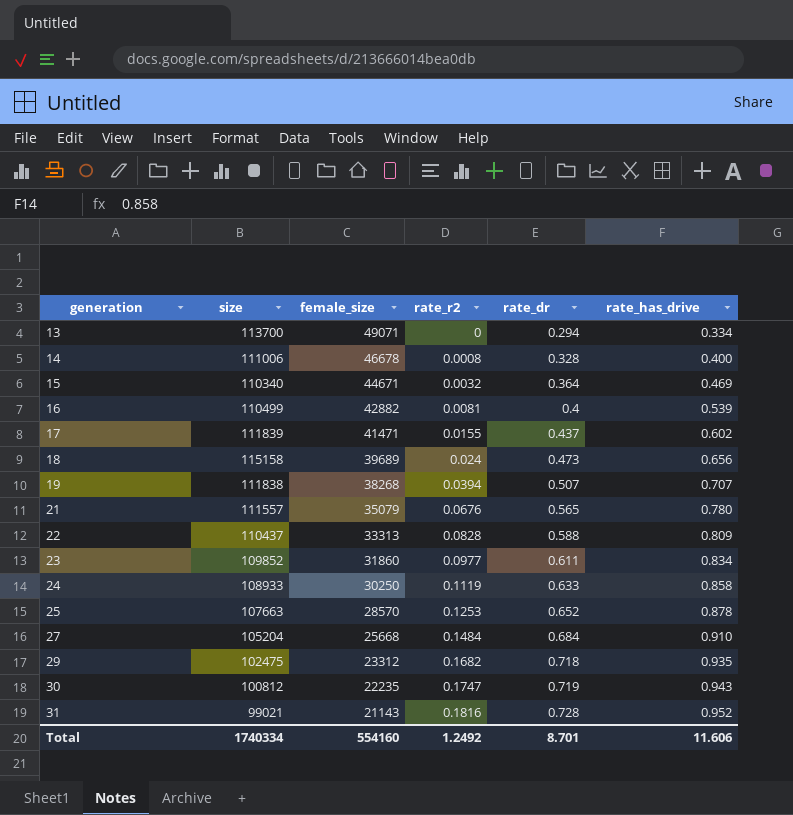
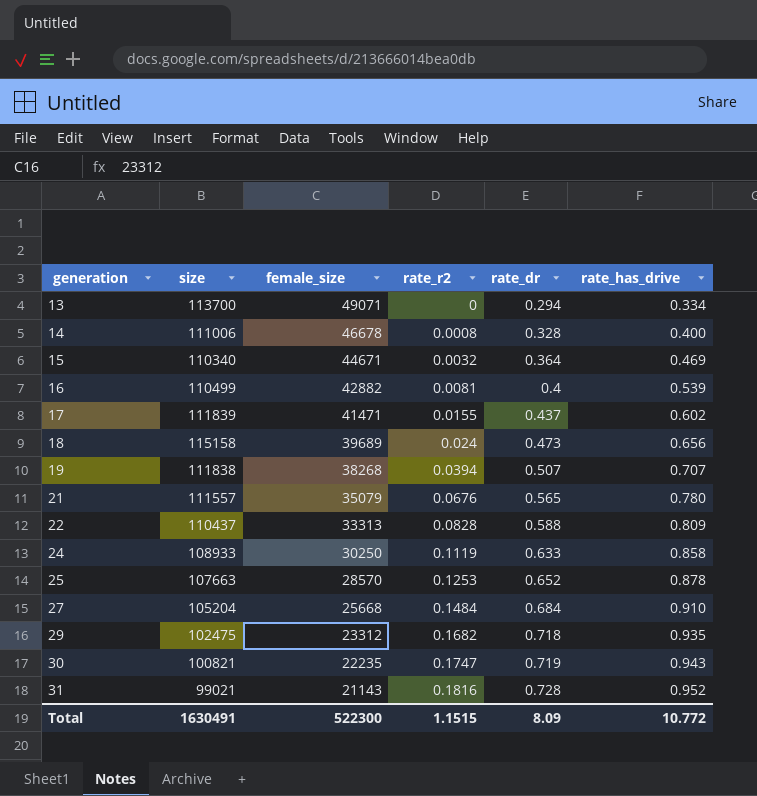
row 23: 109852 | 31860 | 0.0977 | 0.611 | 0.834 -> none
30 | size: 100812 -> 100821
Total | size: 1740334 -> 1630491
Total | female_size: 554160 -> 522300
Total | rate_r2: 1.2492 -> 1.1515
Total | rate_dr: 8.701 -> 8.09
Total | rate_has_drive: 11.606 -> 10.772

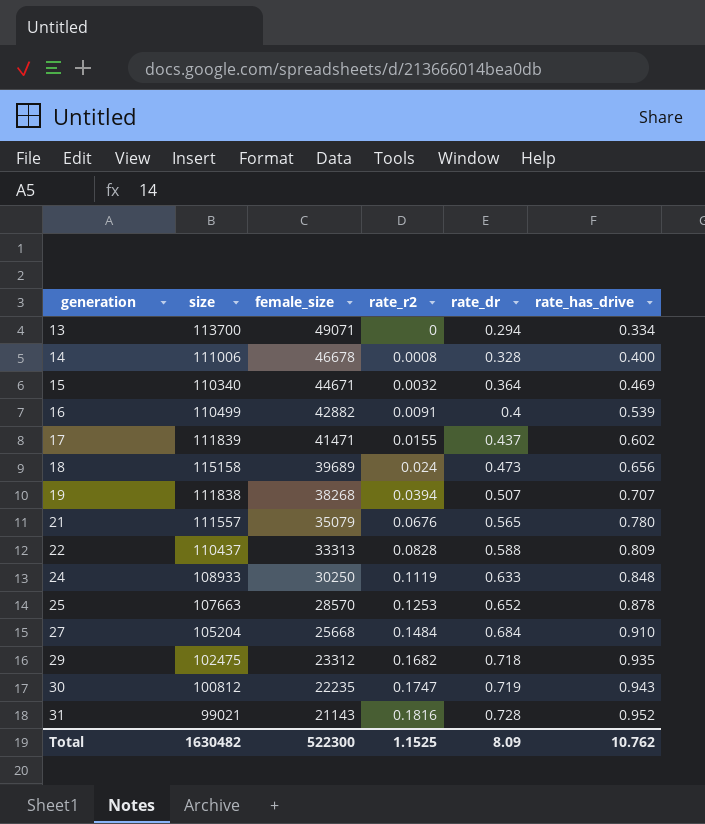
16 | rate_r2: 0.0081 -> 0.0091
24 | rate_has_drive: 0.858 -> 0.848
30 | size: 100821 -> 100812
Total | size: 1630491 -> 1630482
Total | rate_r2: 1.1515 -> 1.1525
Total | rate_has_drive: 10.772 -> 10.762

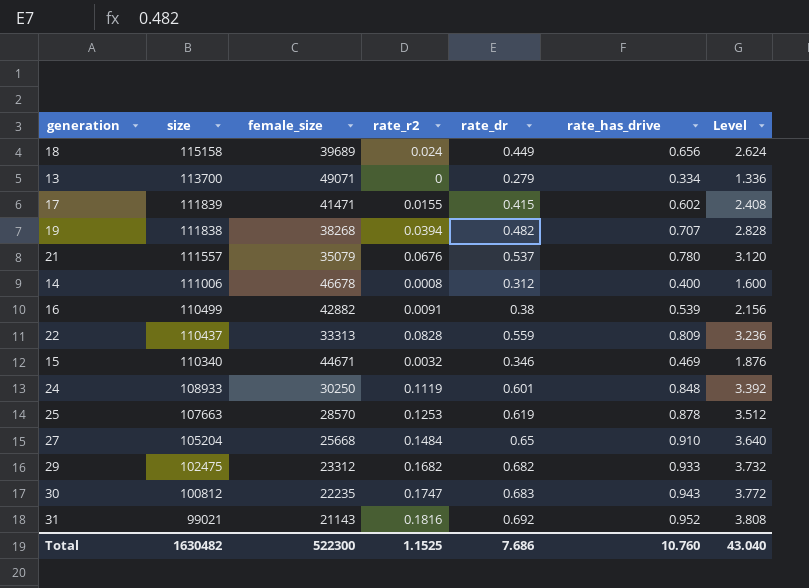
row order: generation ascending -> size descending
column Level | formula: none -> [rate_has_drive] * 4
18 | rate_dr: 0.473 -> 0.449
13 | rate_dr: 0.294 -> 0.279
17 | rate_dr: 0.437 -> 0.415
19 | rate_dr: 0.507 -> 0.482
21 | rate_dr: 0.565 -> 0.537
14 | rate_dr: 0.328 -> 0.312
16 | rate_dr: 0.4 -> 0.38
22 | rate_dr: 0.588 -> 0.559
15 | rate_dr: 0.364 -> 0.346
24 | rate_dr: 0.633 -> 0.601
25 | rate_dr: 0.652 -> 0.619
27 | rate_dr: 0.684 -> 0.65
29 | rate_dr: 0.718 -> 0.682
29 | rate_has_drive: 0.935 -> 0.933
30 | rate_dr: 0.719 -> 0.683
31 | rate_dr: 0.728 -> 0.692
Total | rate_dr: 8.09 -> 7.686
Total | rate_has_drive: 10.762 -> 10.760

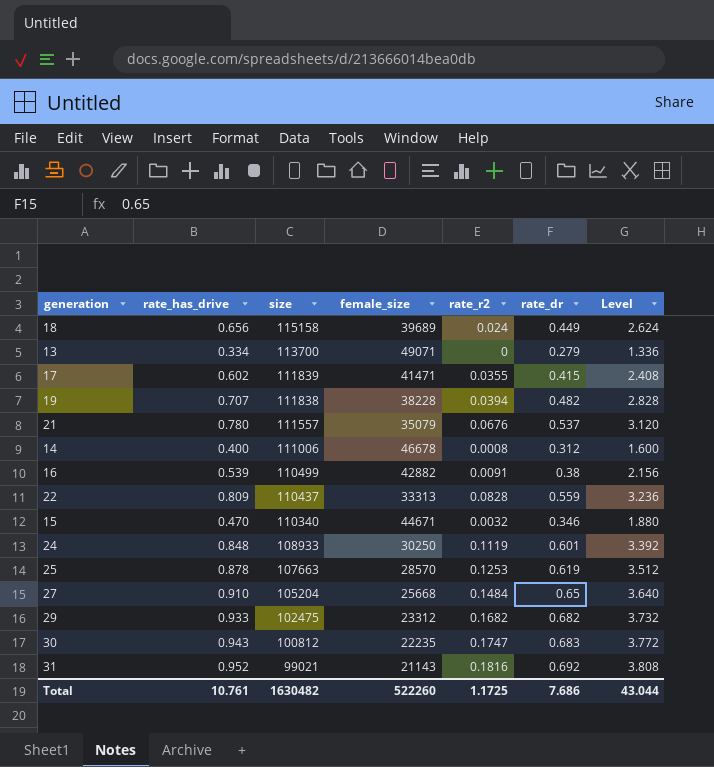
column rate_has_drive | position: 6 -> 2
17 | rate_r2: 0.0155 -> 0.0355
19 | female_size: 38268 -> 38228
15 | rate_has_drive: 0.469 -> 0.470
15 | Level: 1.876 -> 1.880
Total | rate_has_drive: 10.760 -> 10.761
Total | female_size: 522300 -> 522260
Total | rate_r2: 1.1525 -> 1.1725
Total | Level: 43.040 -> 43.044

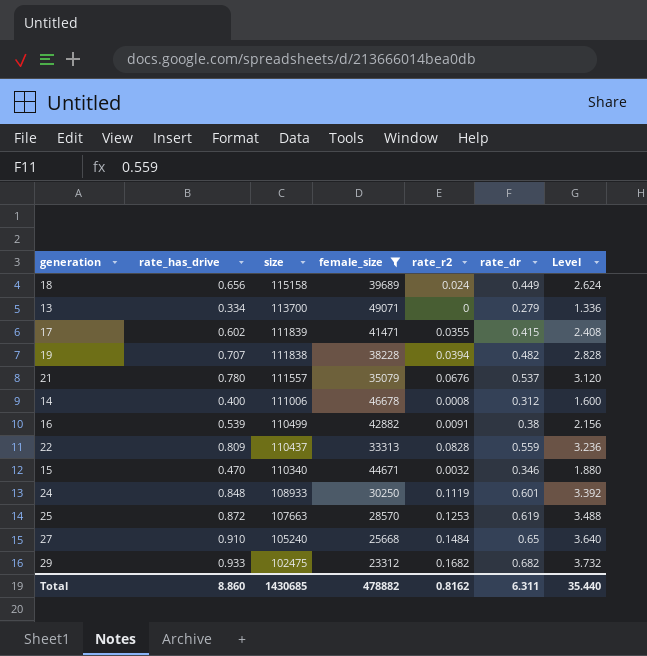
filter: none -> female_size >= 23312
25 | rate_has_drive: 0.878 -> 0.872
25 | Level: 3.512 -> 3.488
27 | size: 105204 -> 105240
Total | rate_has_drive: 10.761 -> 8.860
Total | size: 1630482 -> 1430685
Total | female_size: 522260 -> 478882
Total | rate_r2: 1.1725 -> 0.8162
Total | rate_dr: 7.686 -> 6.311
Total | Level: 43.044 -> 35.440

